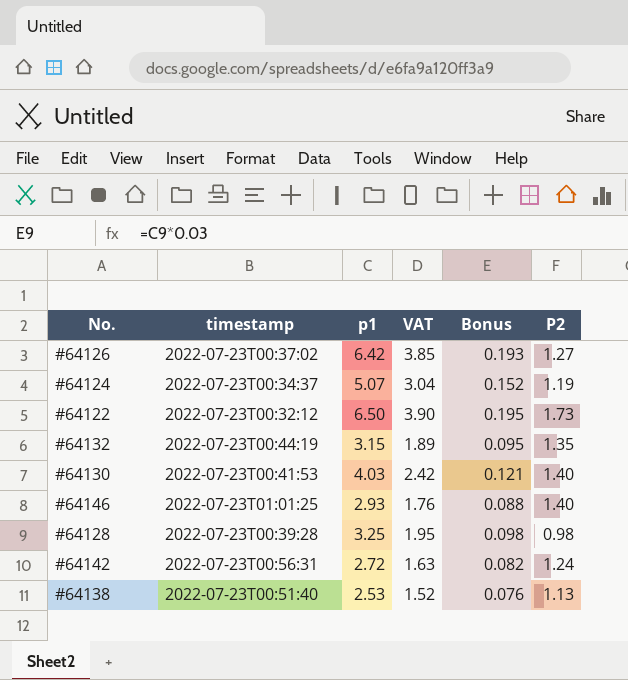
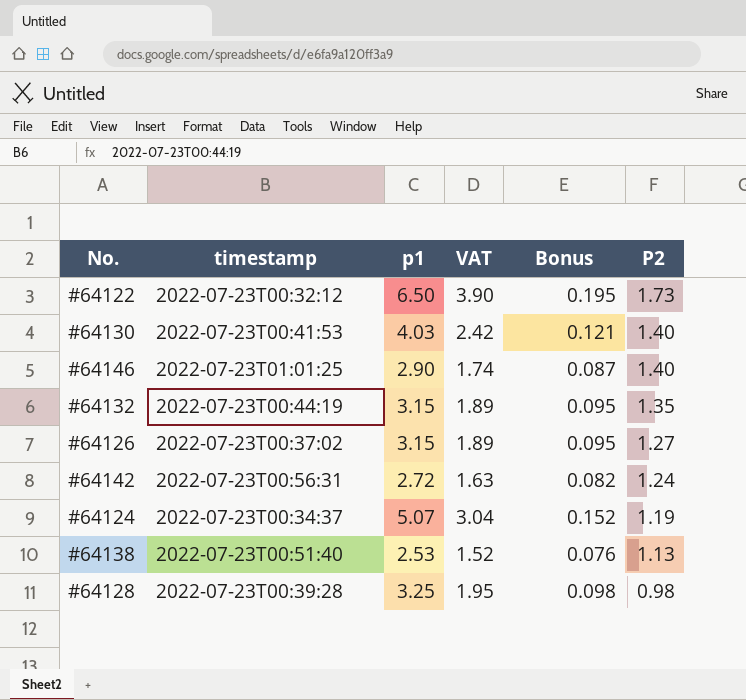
row order: none -> P2 descending
#64146 | p1: 2.93 -> 2.90
#64146 | VAT: 1.76 -> 1.74
#64146 | Bonus: 0.088 -> 0.087
#64126 | p1: 6.42 -> 3.15
#64126 | VAT: 3.85 -> 1.89
#64126 | Bonus: 0.193 -> 0.095

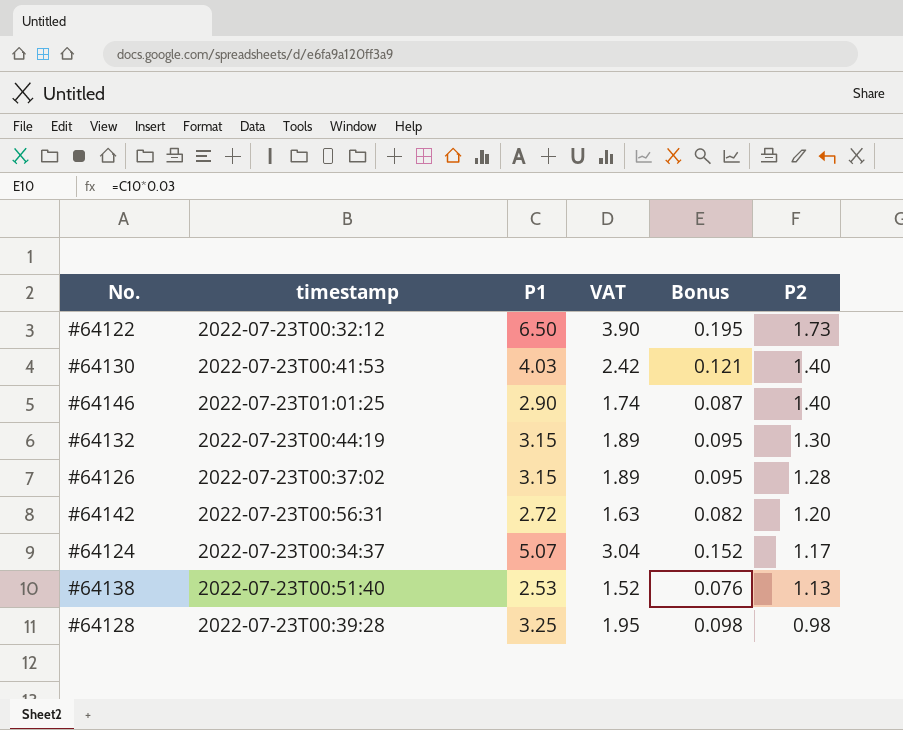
column name: p1 -> P1
#64132 | P2: 1.35 -> 1.30
#64126 | P2: 1.27 -> 1.28
#64142 | P2: 1.24 -> 1.20
#64124 | P2: 1.19 -> 1.17

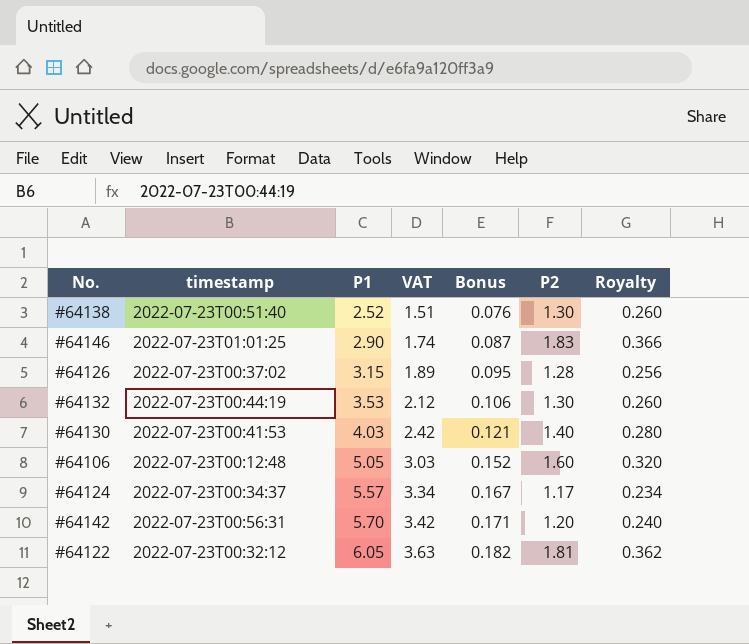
row order: P2 descending -> P1 ascending
column Royalty | formula: none -> [P2] * 0.2
row #64128: 2022-07-23T00:39:28 | 3.25 | 1.95 | 0.098 | 0.98 -> none
#64138 | P1: 2.53 -> 2.52
#64138 | VAT: 1.52 -> 1.51
#64138 | P2: 1.13 -> 1.30
#64146 | P2: 1.40 -> 1.83
#64132 | P1: 3.15 -> 3.53
#64132 | VAT: 1.89 -> 2.12
#64132 | Bonus: 0.095 -> 0.106
row #64106: none -> 2022-07-23T00:12:48 | 5.05 | 3.03 | 0.152 | 1.60 | 0.320
#64124 | P1: 5.07 -> 5.57
#64124 | VAT: 3.04 -> 3.34
#64124 | Bonus: 0.152 -> 0.167
#64142 | P1: 2.72 -> 5.70
#64142 | VAT: 1.63 -> 3.42
#64142 | Bonus: 0.082 -> 0.171
#64122 | P1: 6.50 -> 6.05
#64122 | VAT: 3.90 -> 3.63
#64122 | Bonus: 0.195 -> 0.182
#64122 | P2: 1.73 -> 1.81

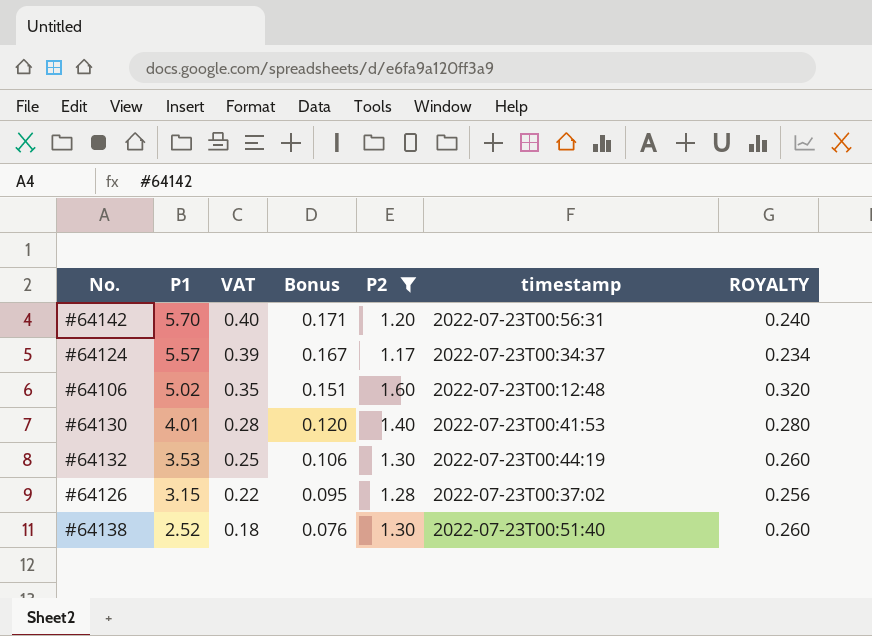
filter: none -> P2 <= 1.60
row order: P1 ascending -> P1 descending
column VAT | formula: [P1] * 0.6 -> [P1] * 0.07
column timestamp | position: 2 -> 6
column name: Royalty -> ROYALTY
#64106 | P1: 5.05 -> 5.02
#64106 | Bonus: 0.152 -> 0.151
#64130 | P1: 4.03 -> 4.01
#64130 | Bonus: 0.121 -> 0.120

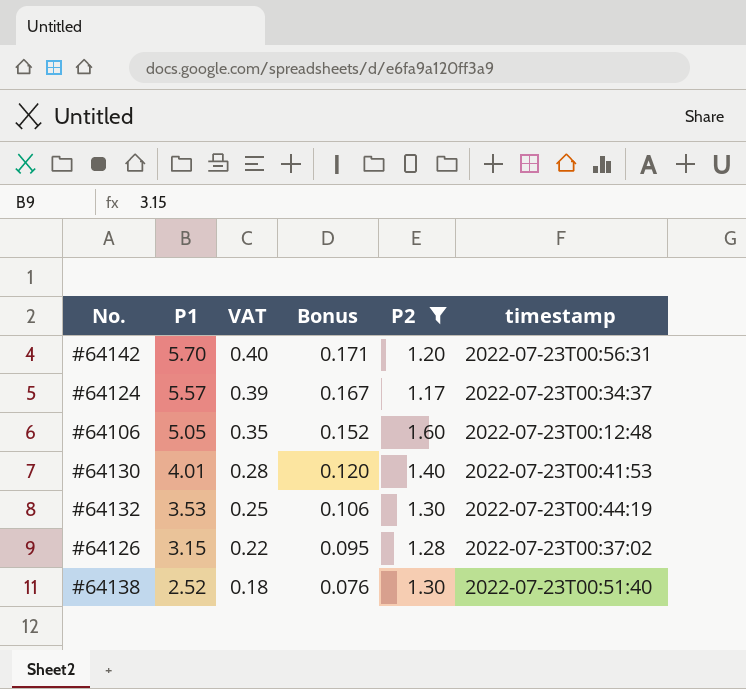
column ROYALTY | formula: [P2] * 0.2 -> none
#64106 | P1: 5.02 -> 5.05
#64106 | Bonus: 0.151 -> 0.152

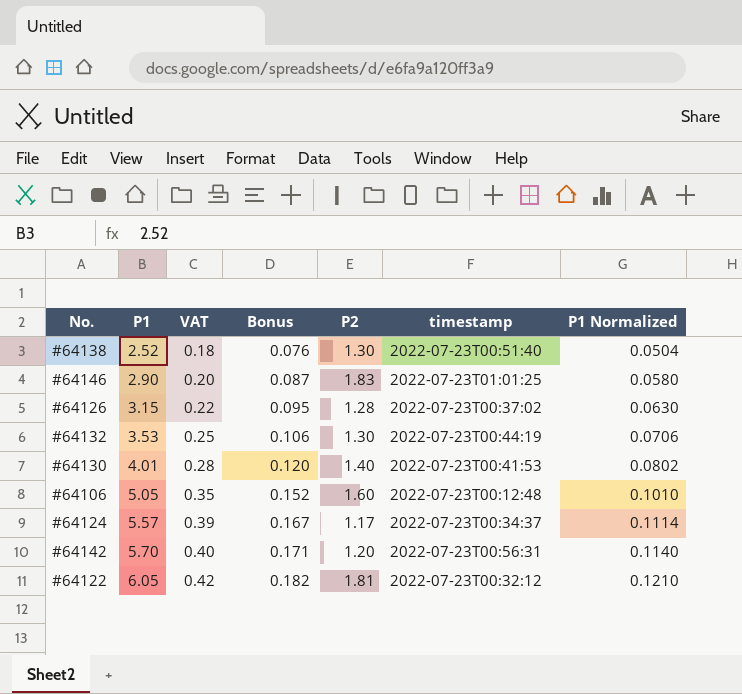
filter: P2 <= 1.60 -> none
row order: P1 descending -> P1 ascending
column P1 Normalized | formula: none -> [P1] * 0.02

